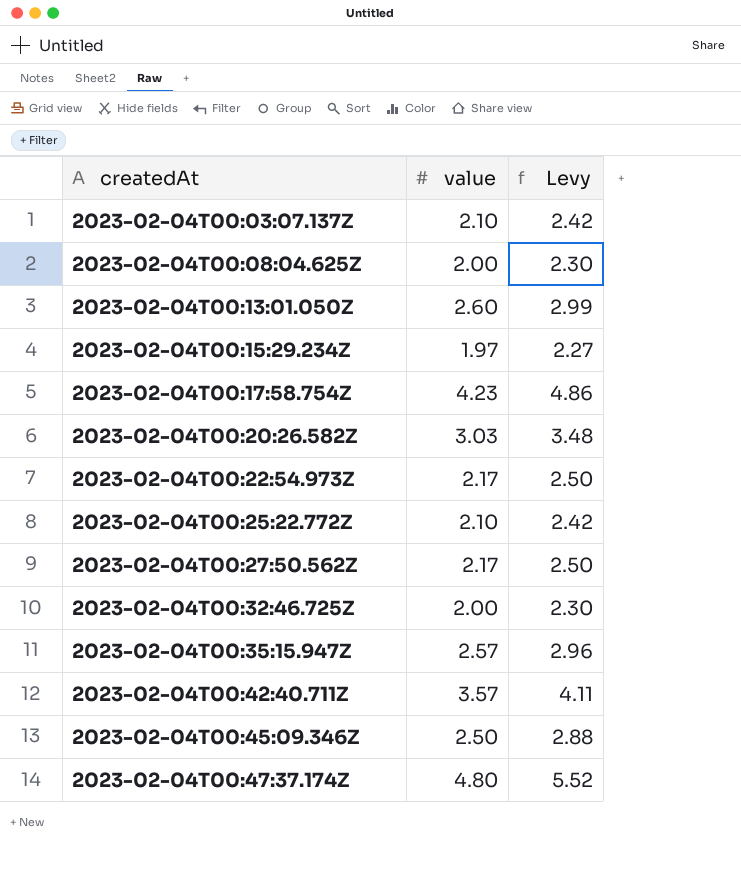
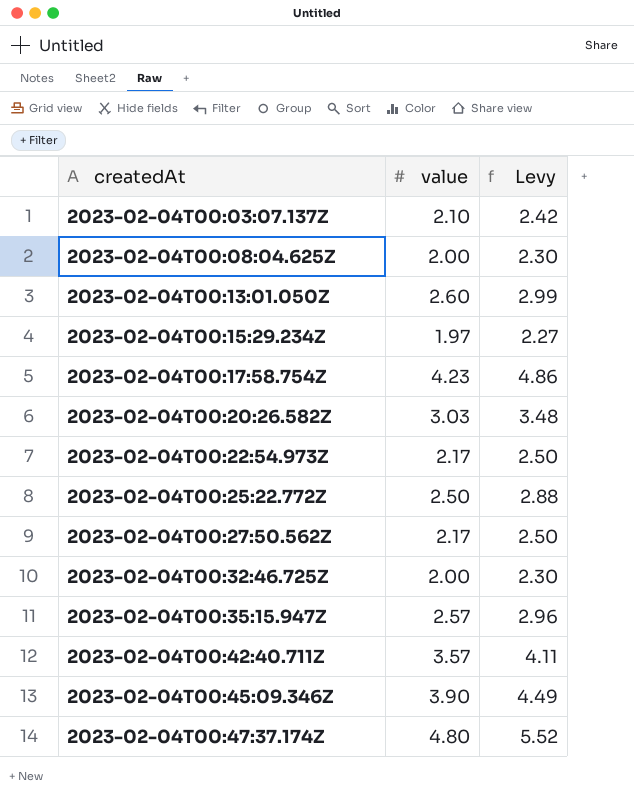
2023-02-04T00:25:22.772Z | value: 2.10 -> 2.50
2023-02-04T00:25:22.772Z | Levy: 2.42 -> 2.88
2023-02-04T00:45:09.346Z | value: 2.50 -> 3.90
2023-02-04T00:45:09.346Z | Levy: 2.88 -> 4.49

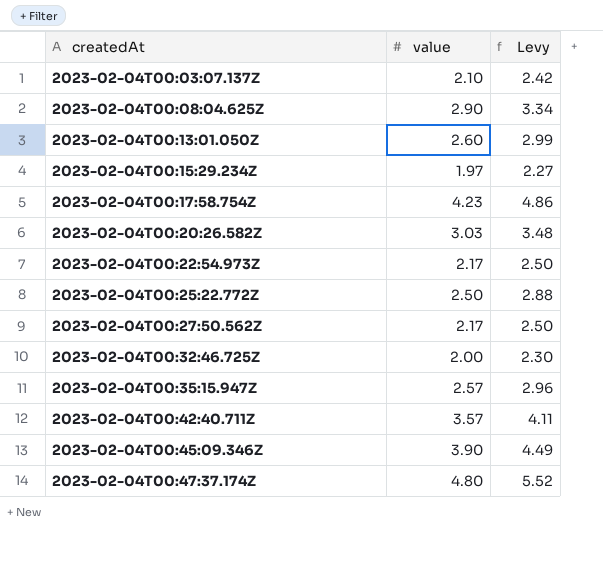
2023-02-04T00:08:04.625Z | value: 2.00 -> 2.90
2023-02-04T00:08:04.625Z | Levy: 2.30 -> 3.34

